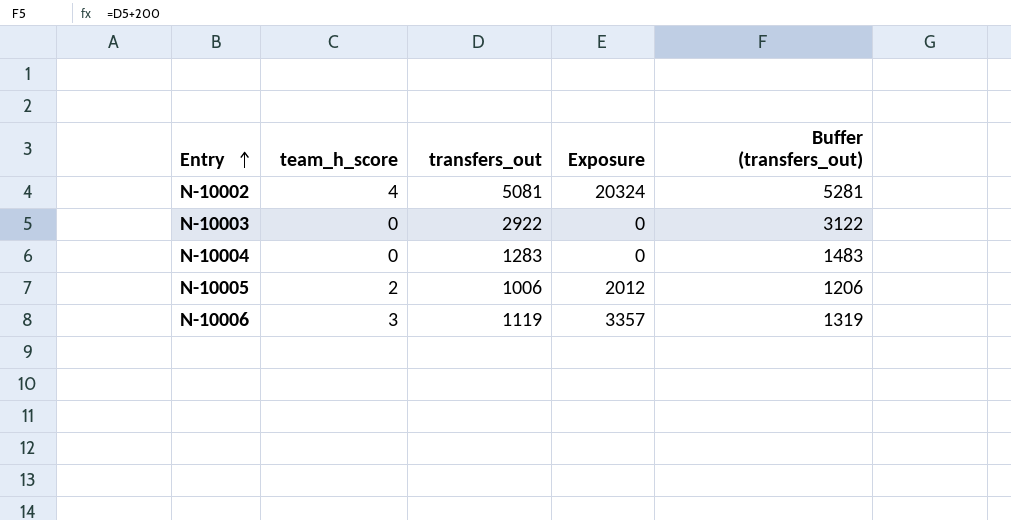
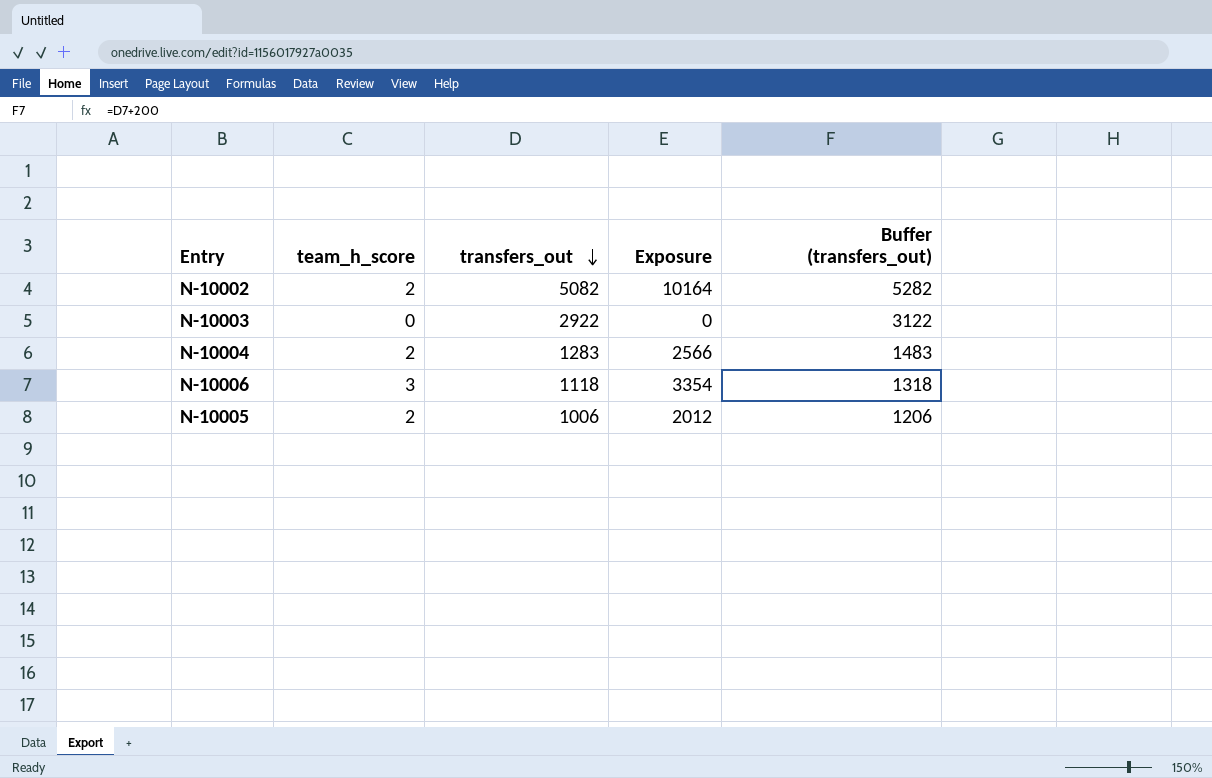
row order: Entry ascending -> transfers_out descending
N-10002 | team_h_score: 4 -> 2
N-10002 | transfers_out: 5081 -> 5082
N-10002 | Exposure: 20324 -> 10164
N-10002 | Buffer (transfers_out): 5281 -> 5282
N-10004 | team_h_score: 0 -> 2
N-10004 | Exposure: 0 -> 2566
N-10006 | transfers_out: 1119 -> 1118
N-10006 | Exposure: 3357 -> 3354
N-10006 | Buffer (transfers_out): 1319 -> 1318

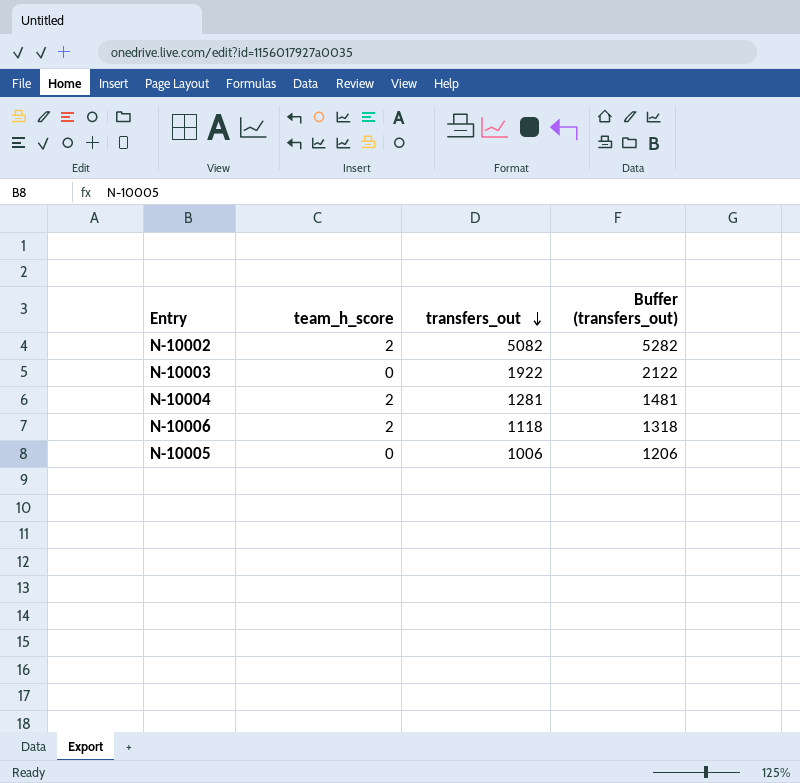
column Exposure | formula: [team_h_score] * [transfers_out] -> none
N-10003 | transfers_out: 2922 -> 1922
N-10003 | Buffer (transfers_out): 3122 -> 2122
N-10004 | transfers_out: 1283 -> 1281
N-10004 | Buffer (transfers_out): 1483 -> 1481
N-10006 | team_h_score: 3 -> 2
N-10005 | team_h_score: 2 -> 0

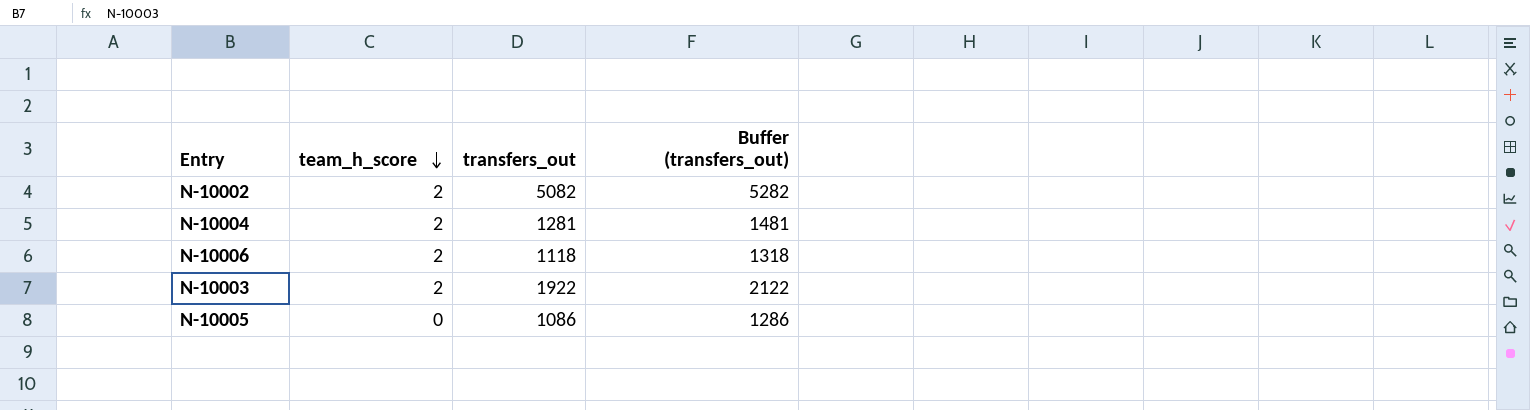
row order: transfers_out descending -> team_h_score descending
N-10003 | team_h_score: 0 -> 2
N-10005 | transfers_out: 1006 -> 1086
N-10005 | Buffer (transfers_out): 1206 -> 1286

